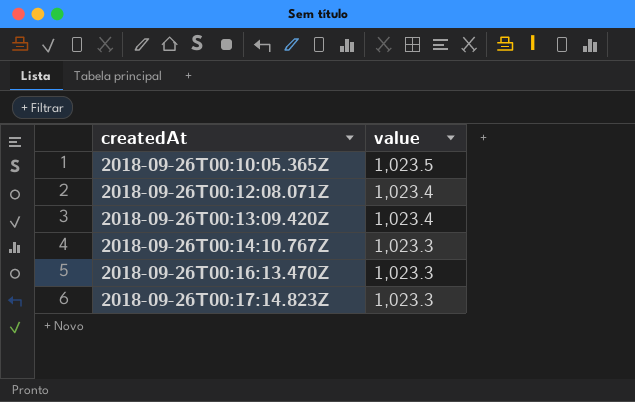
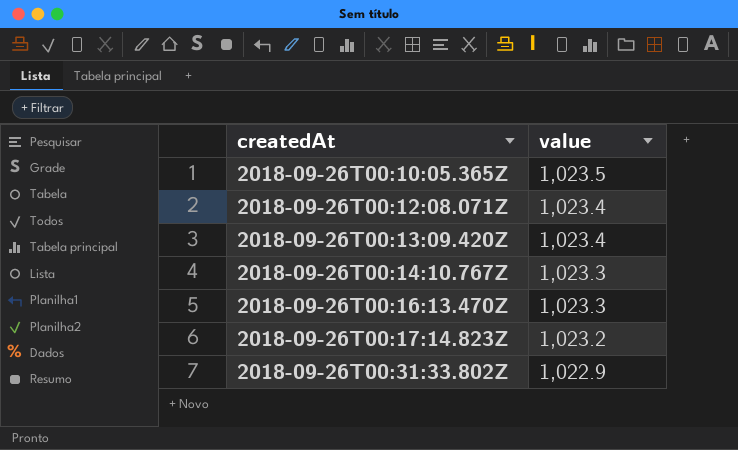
2018-09-26T00:17:14.823Z | value: 1,023.3 -> 1,023.2
row 2018-09-26T00:31:33.802Z: none -> 1,022.9

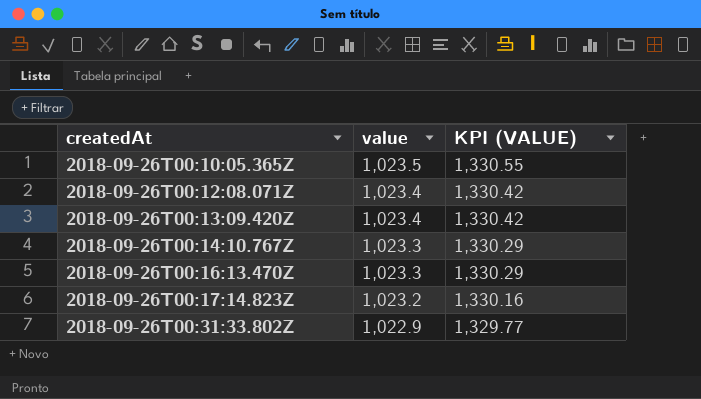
column KPI (VALUE) | formula: none -> [value] * 1.3

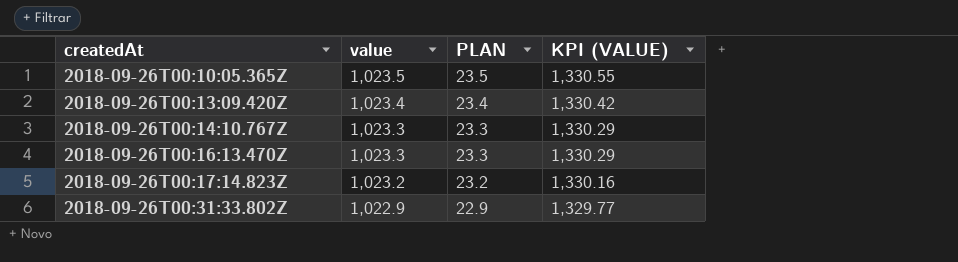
column PLAN | formula: none -> [value] - 1000
row 2018-09-26T00:12:08.071Z: 1,023.4 | 1,330.42 -> none

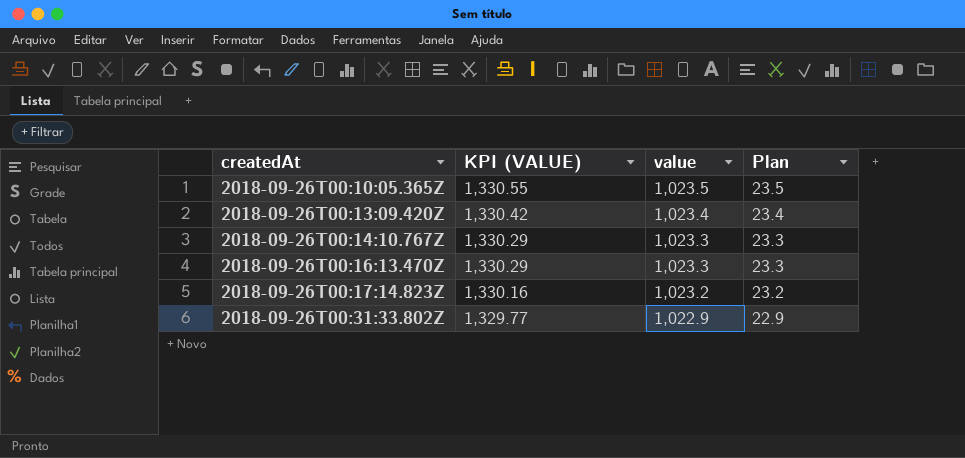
column KPI (VALUE) | position: 4 -> 2
column name: PLAN -> Plan

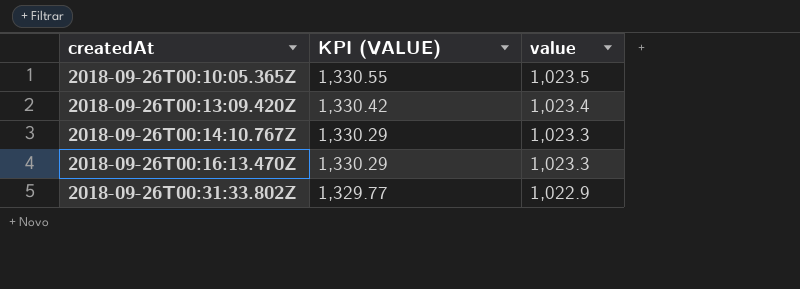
column Plan | formula: [value] - 1000 -> none
row 2018-09-26T00:17:14.823Z: 1,330.16 | 1,023.2 | 23.2 -> none

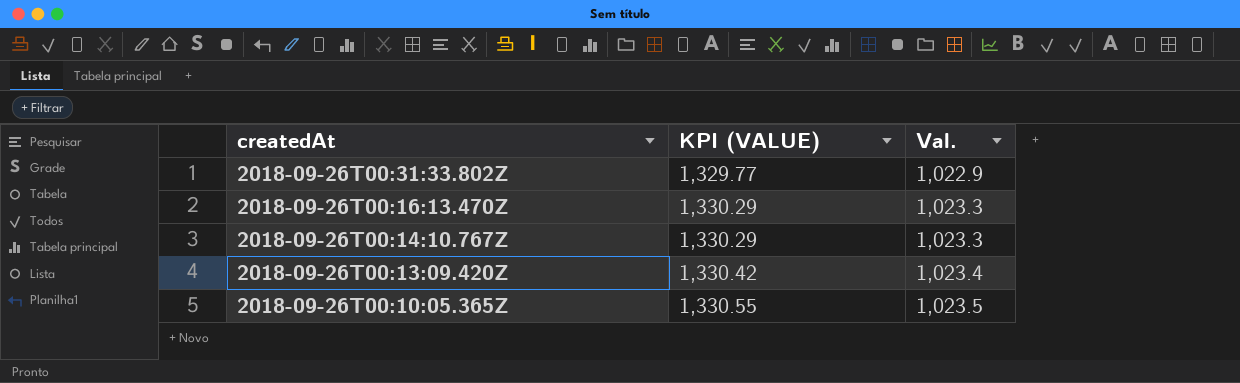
row order: createdAt ascending -> createdAt descending
column name: value -> Val.

